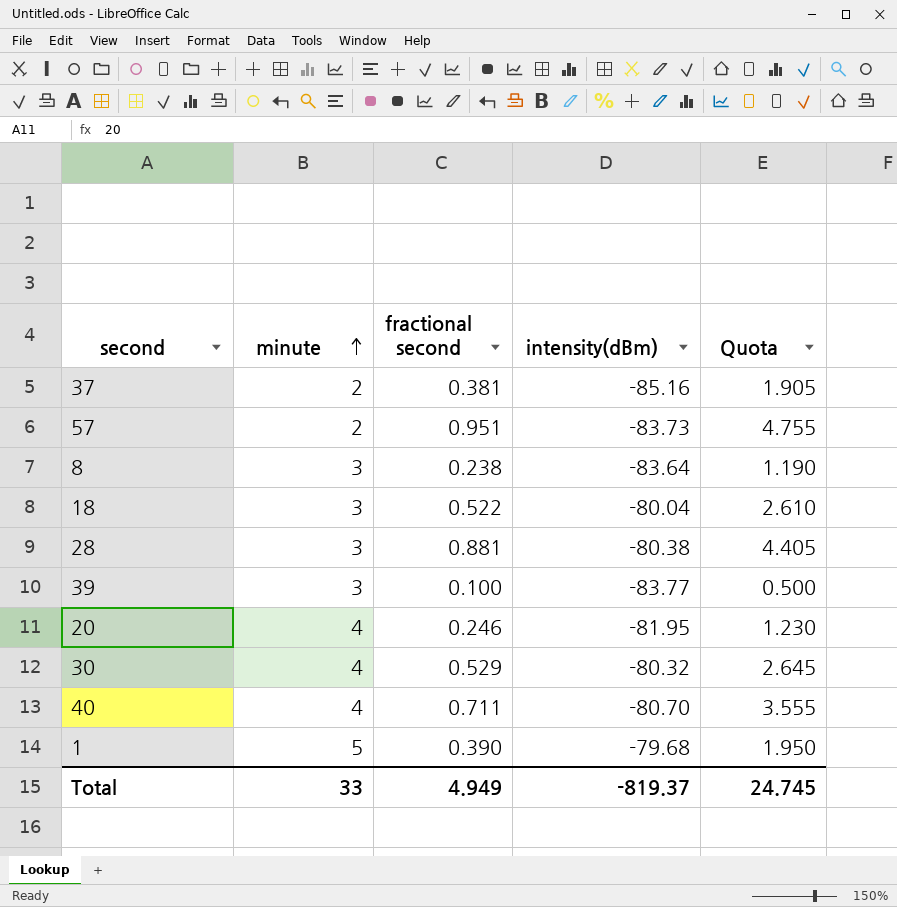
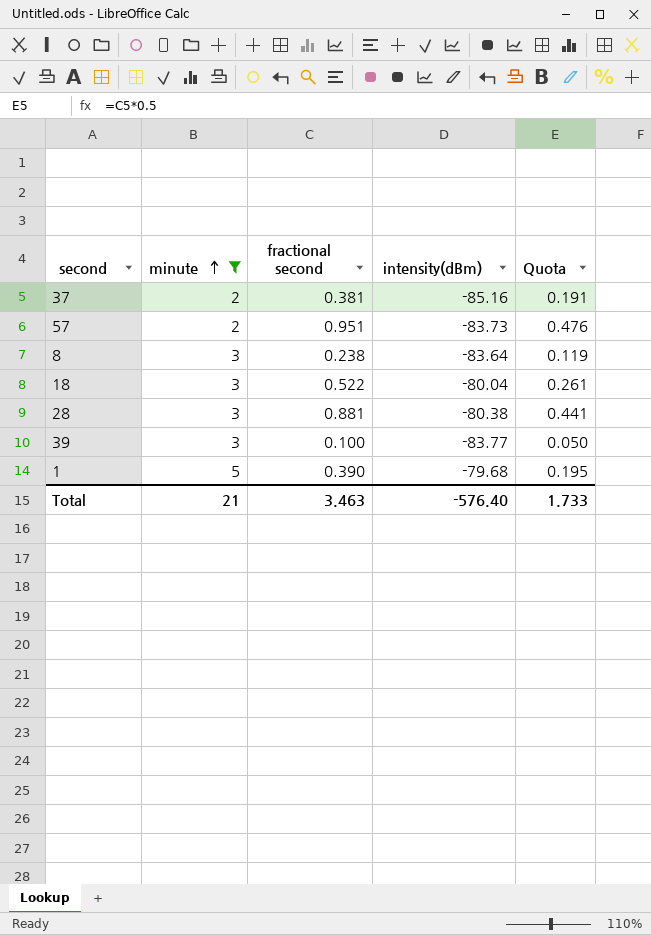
filter: none -> minute != 4
column Quota | formula: [fractional second] * 5 -> [fractional second] * 0.5
Total | minute: 33 -> 21
Total | fractional second: 4.949 -> 3.463
Total | intensity(dBm): -819.37 -> -576.40
Total | Quota: 24.745 -> 1.733

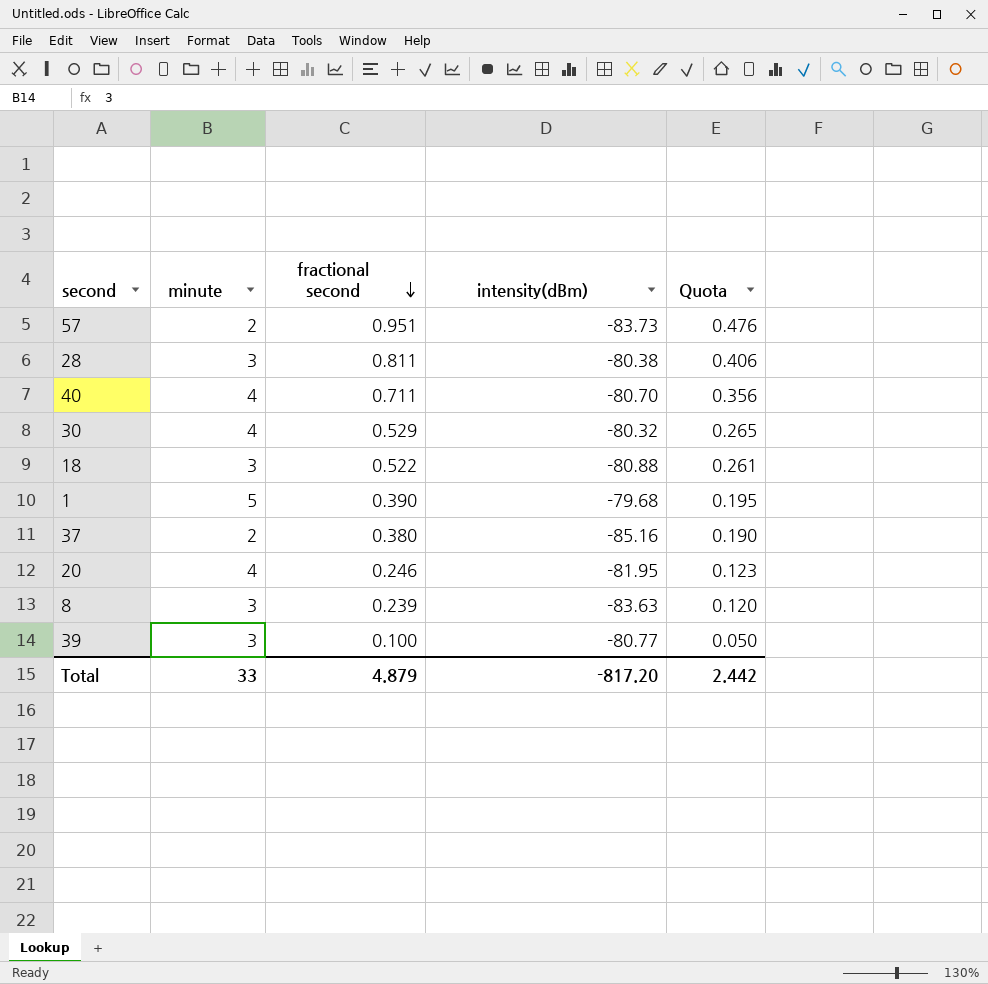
filter: minute != 4 -> none
row order: minute ascending -> fractional second descending
28 | fractional second: 0.881 -> 0.811
28 | Quota: 0.441 -> 0.406
18 | intensity(dBm): -80.04 -> -80.88
37 | fractional second: 0.381 -> 0.380
37 | Quota: 0.191 -> 0.190
8 | fractional second: 0.238 -> 0.239
8 | intensity(dBm): -83.64 -> -83.63
8 | Quota: 0.119 -> 0.120
39 | intensity(dBm): -83.77 -> -80.77
Total | minute: 21 -> 33
Total | fractional second: 3.463 -> 4.879
Total | intensity(dBm): -576.40 -> -817.20
Total | Quota: 1.733 -> 2.442

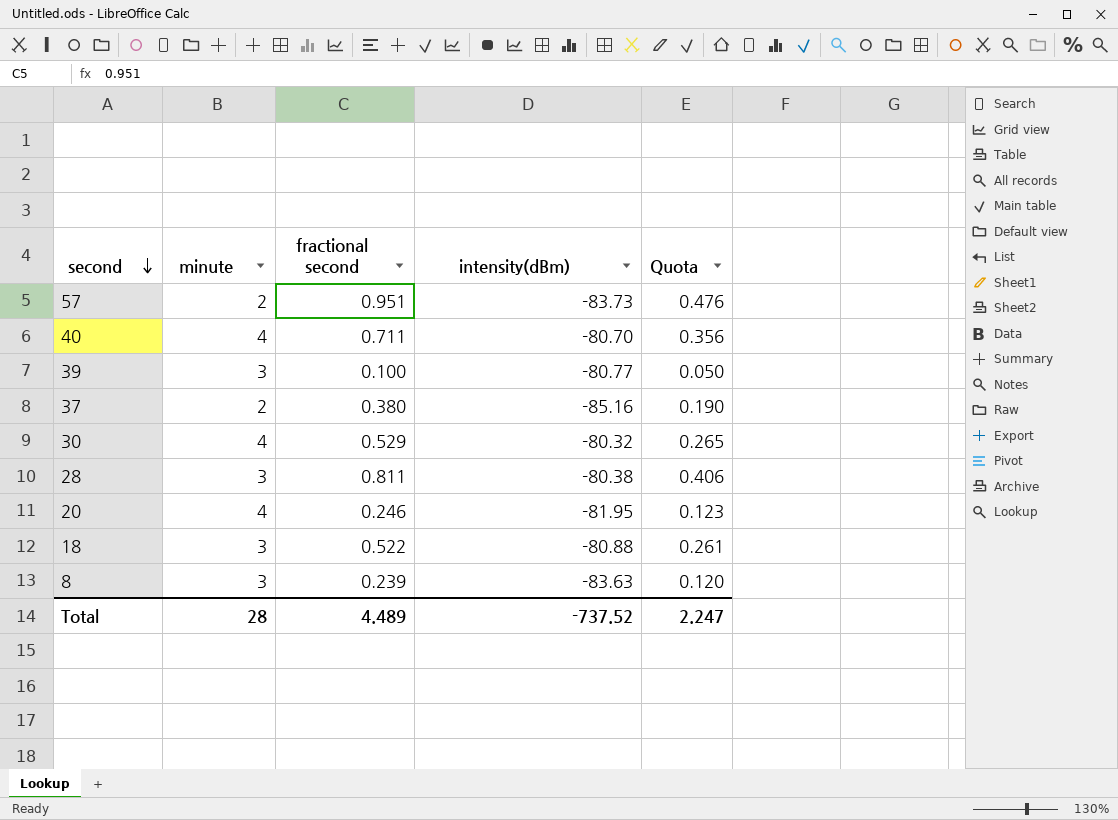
row order: fractional second descending -> second descending
row 1: 5 | 0.390 | -79.68 | 0.195 -> none
Total | minute: 33 -> 28
Total | fractional second: 4.879 -> 4.489
Total | intensity(dBm): -817.20 -> -737.52
Total | Quota: 2.442 -> 2.247

